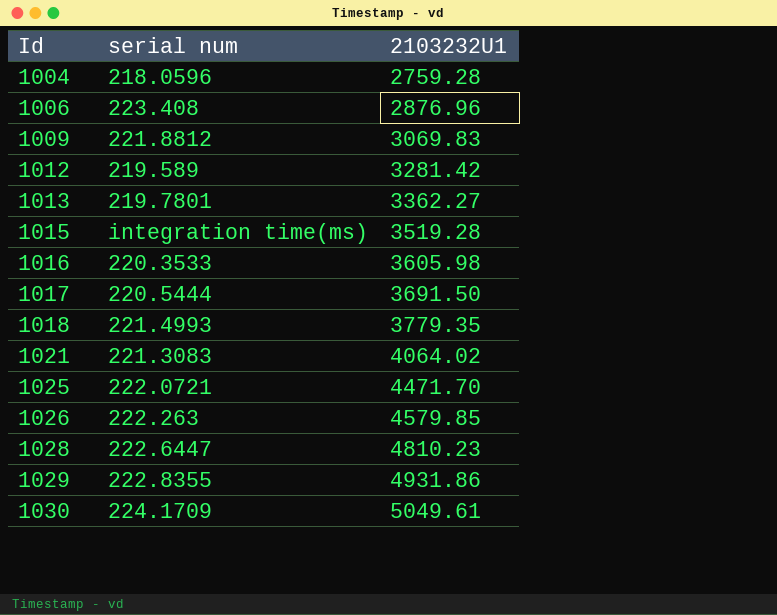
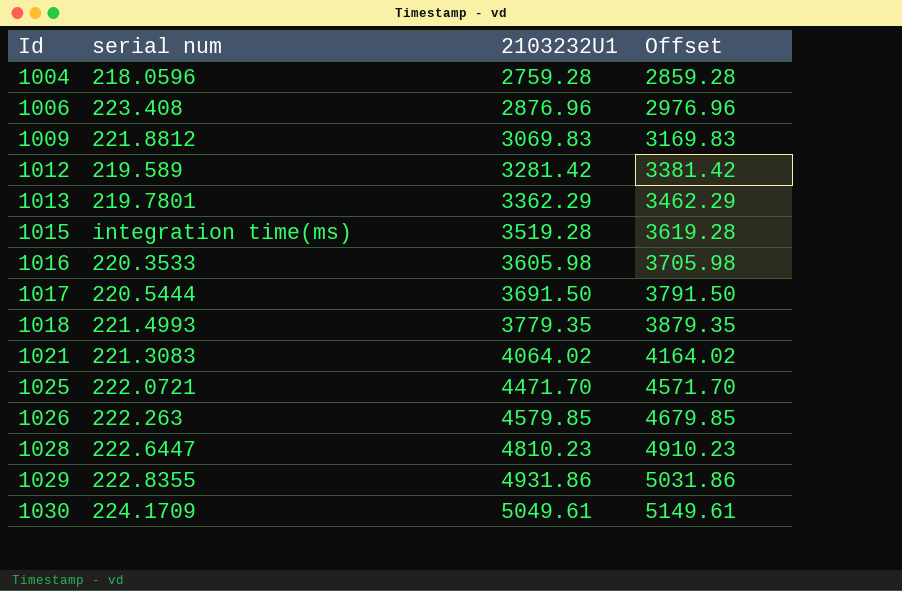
column Offset | formula: none -> [2103232U1] + 100
1013 | 2103232U1: 3362.27 -> 3362.29

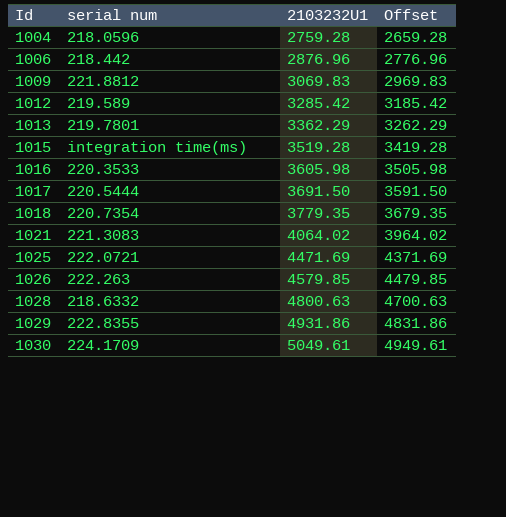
column Offset | formula: [2103232U1] + 100 -> [2103232U1] - 100
1006 | serial num: 223.408 -> 218.442
1012 | 2103232U1: 3281.42 -> 3285.42
1018 | serial num: 221.4993 -> 220.7354
1025 | 2103232U1: 4471.70 -> 4471.69
1028 | serial num: 222.6447 -> 218.6332
1028 | 2103232U1: 4810.23 -> 4800.63

